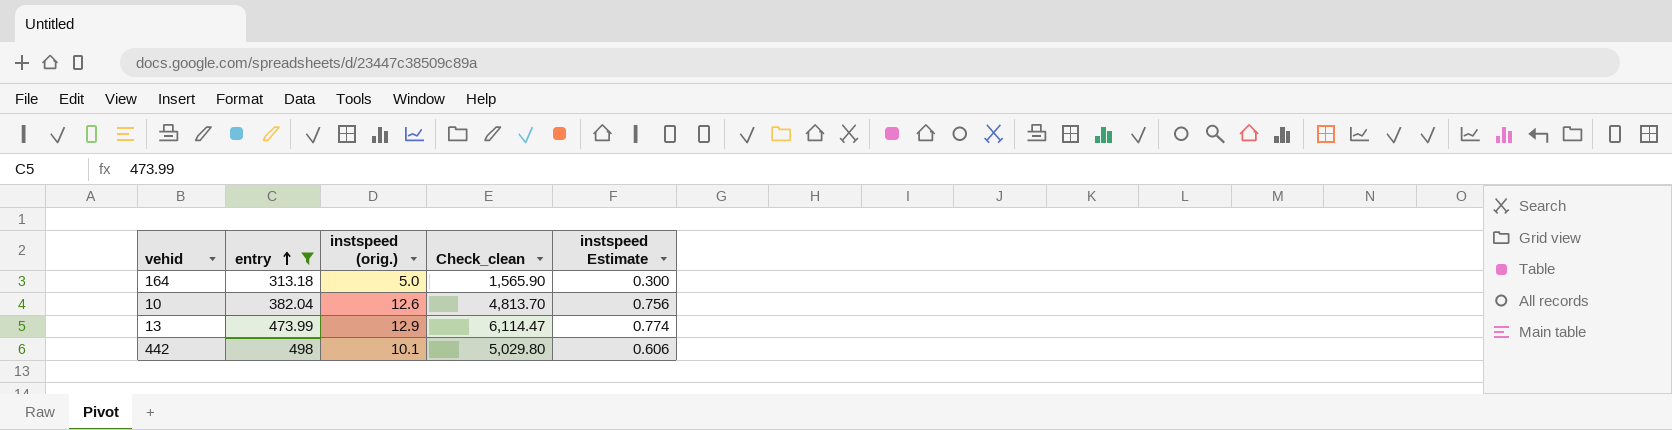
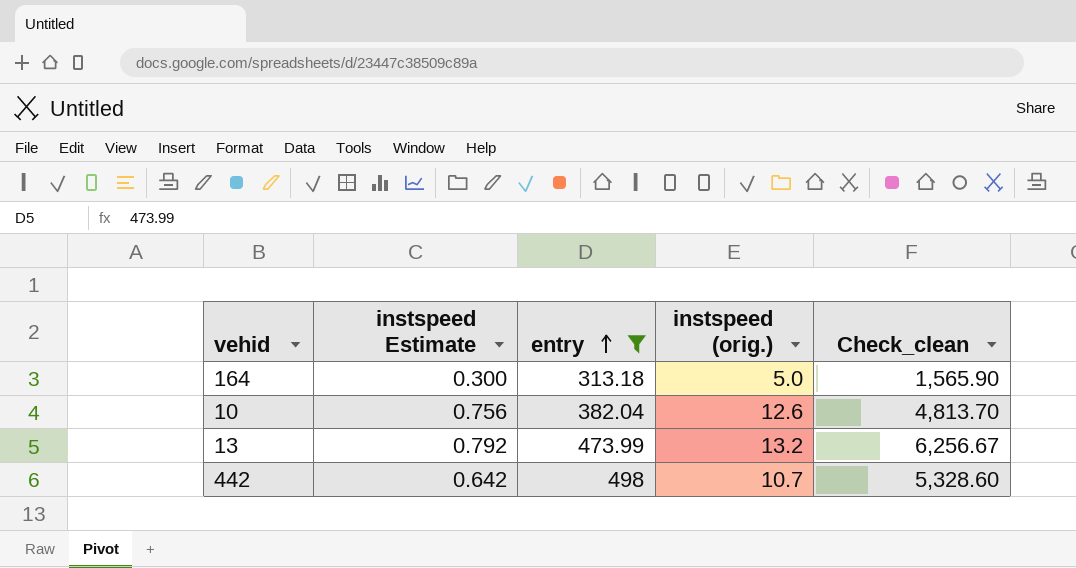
column instspeed Estimate | position: 5 -> 2
13 | instspeed Estimate: 0.774 -> 0.792
13 | instspeed (orig.): 12.9 -> 13.2
13 | Check_clean: 6,114.47 -> 6,256.67
442 | instspeed Estimate: 0.606 -> 0.642
442 | instspeed (orig.): 10.1 -> 10.7
442 | Check_clean: 5,029.80 -> 5,328.60

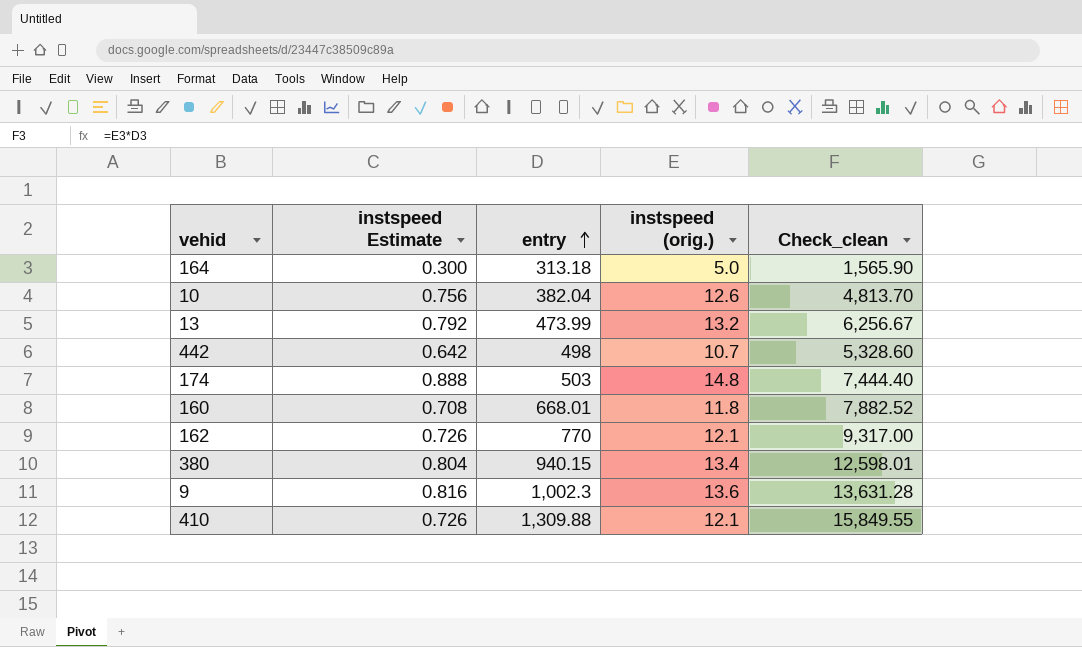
filter: entry <= 498 -> none

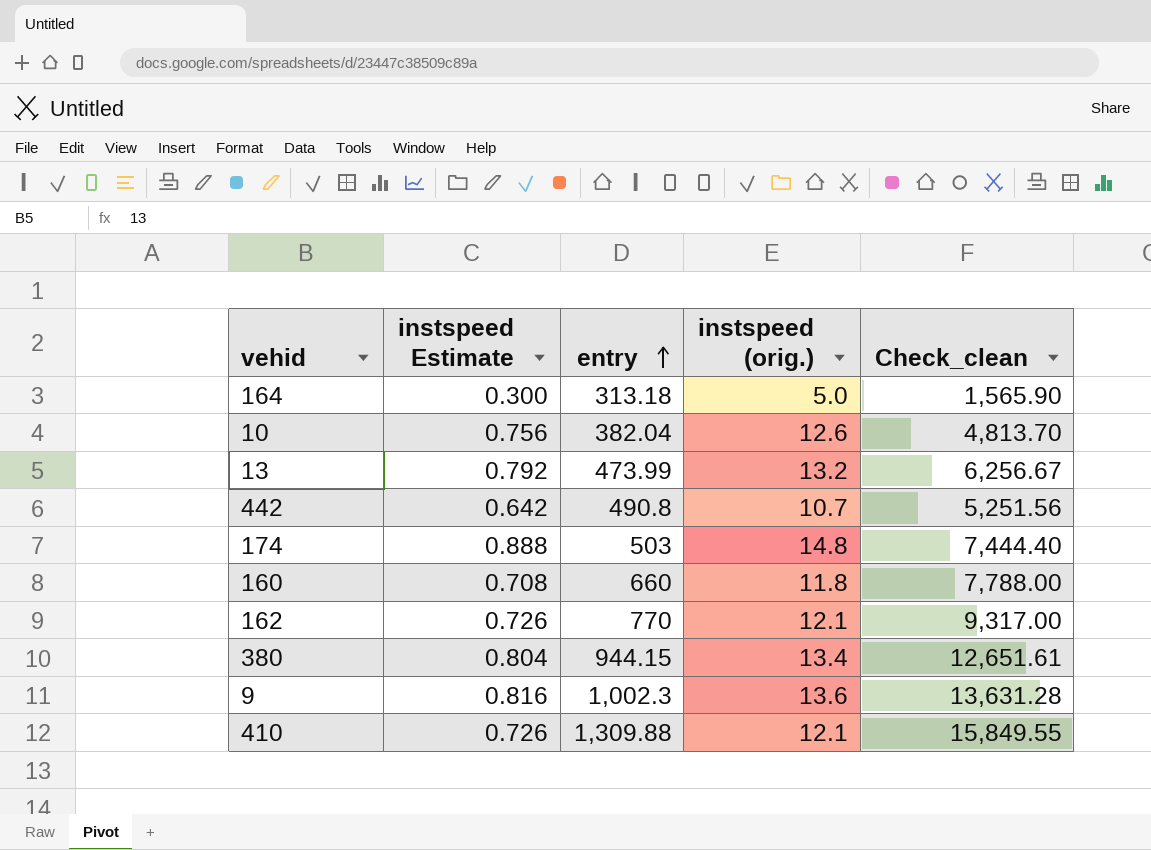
442 | entry: 498 -> 490.8
442 | Check_clean: 5,328.60 -> 5,251.56
160 | entry: 668.01 -> 660
160 | Check_clean: 7,882.52 -> 7,788.00
380 | entry: 940.15 -> 944.15
380 | Check_clean: 12,598.01 -> 12,651.61

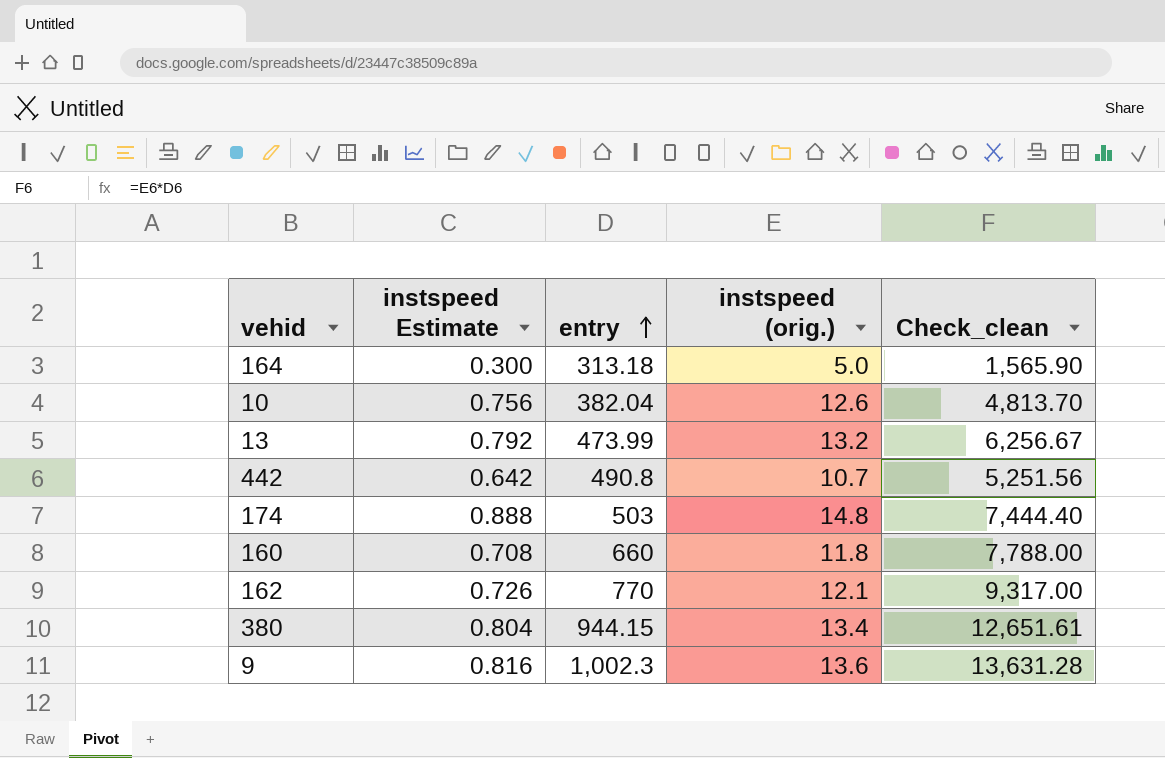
row 410: 0.726 | 1,309.88 | 12.1 | 15,849.55 -> none

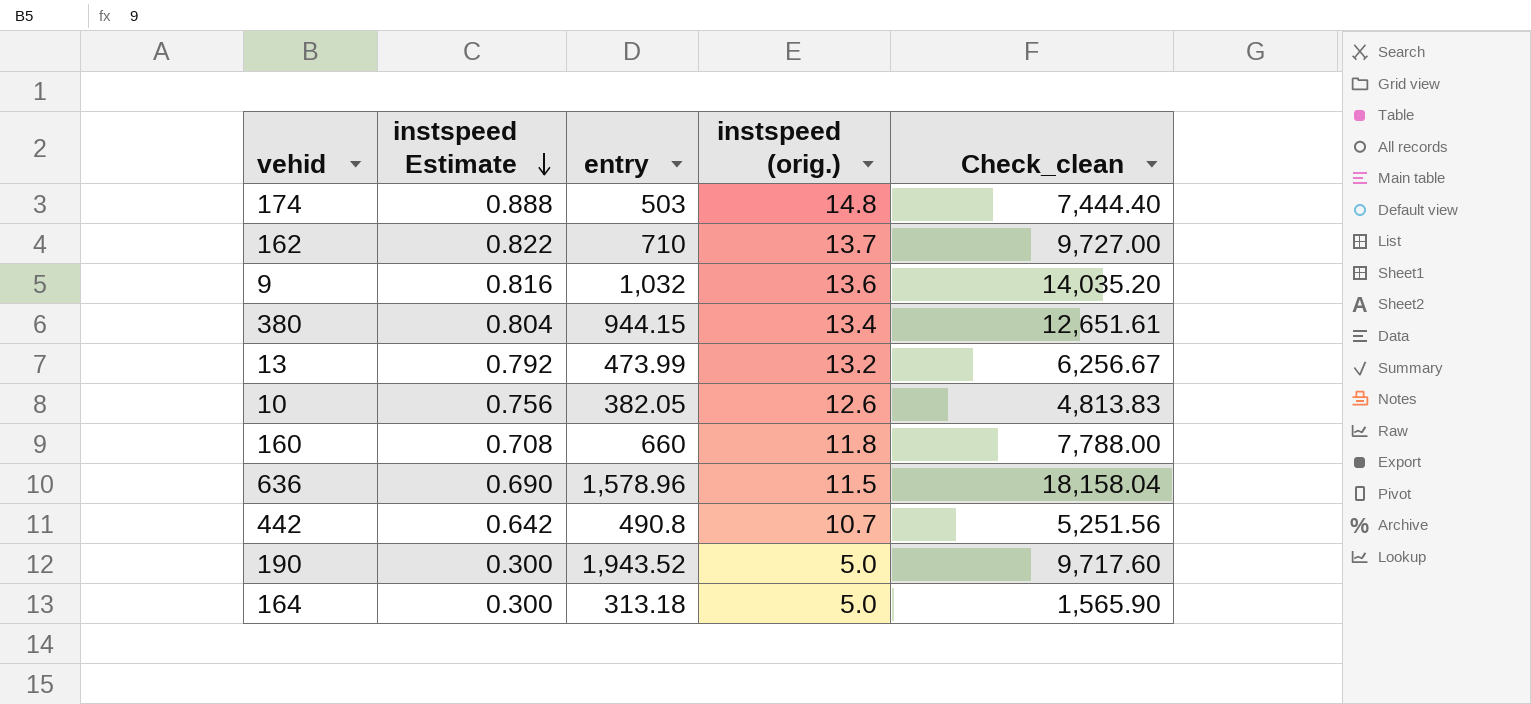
row order: entry ascending -> instspeed Estimate descending
162 | instspeed Estimate: 0.726 -> 0.822
162 | entry: 770 -> 710
162 | instspeed (orig.): 12.1 -> 13.7
162 | Check_clean: 9,317.00 -> 9,727.00
9 | entry: 1,002.3 -> 1,032
9 | Check_clean: 13,631.28 -> 14,035.20
10 | entry: 382.04 -> 382.05
10 | Check_clean: 4,813.70 -> 4,813.83
row 636: none -> 0.690 | 1,578.96 | 11.5 | 18,158.04
row 190: none -> 0.300 | 1,943.52 | 5.0 | 9,717.60

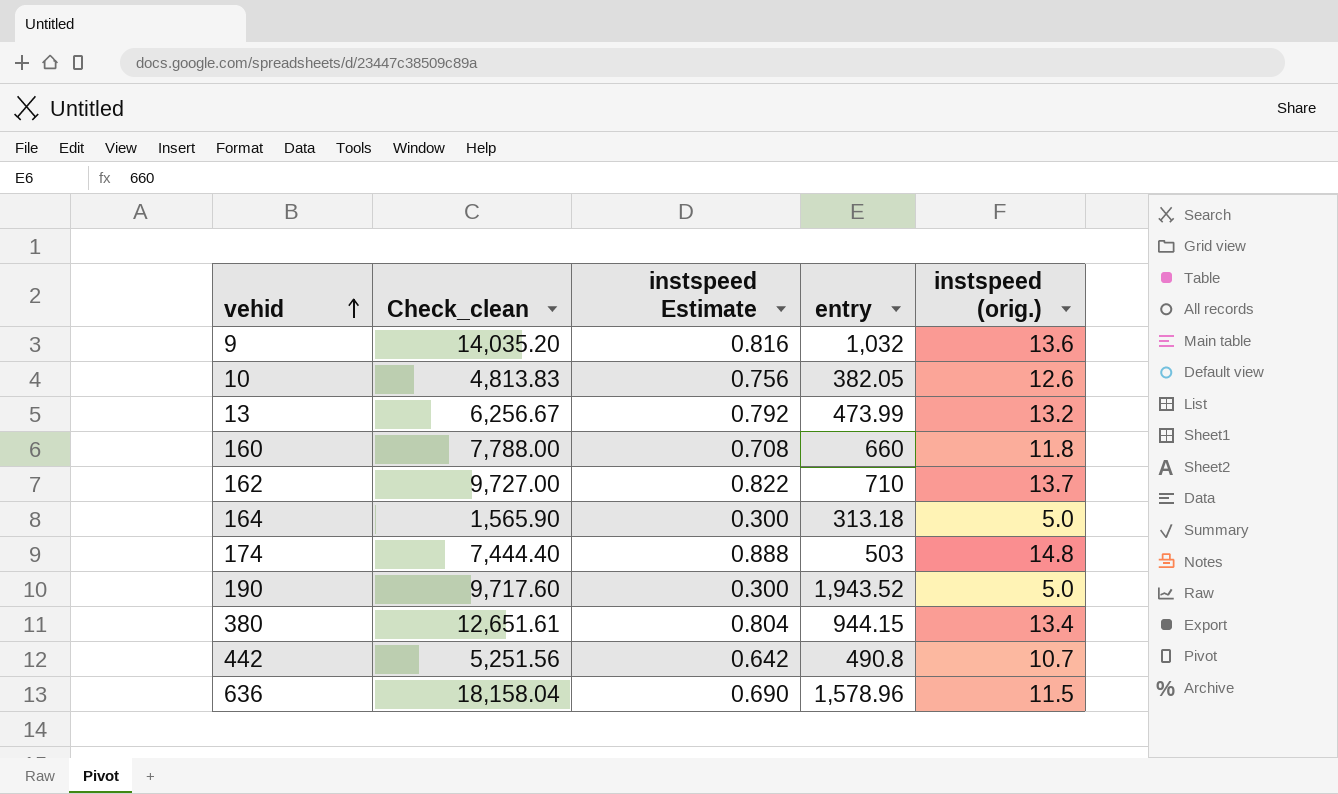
row order: instspeed Estimate descending -> vehid ascending
column Check_clean | position: 5 -> 2

